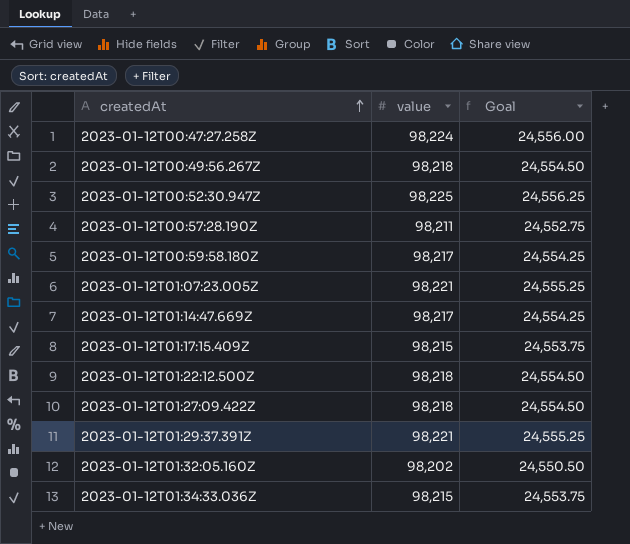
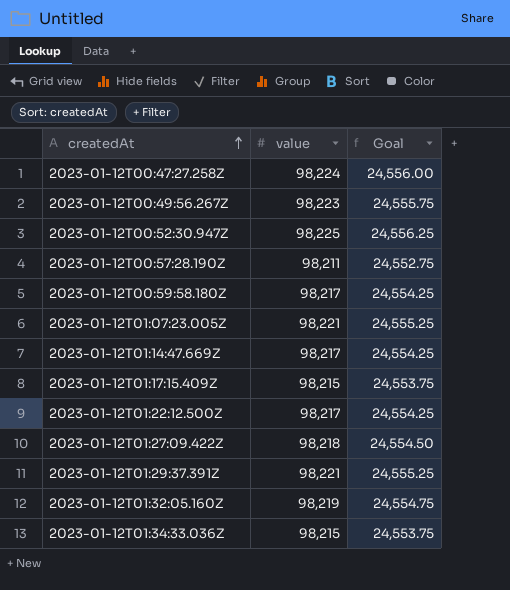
2023-01-12T00:49:56.267Z | value: 98,218 -> 98,223
2023-01-12T00:49:56.267Z | Goal: 24,554.50 -> 24,555.75
2023-01-12T01:22:12.500Z | value: 98,218 -> 98,217
2023-01-12T01:22:12.500Z | Goal: 24,554.50 -> 24,554.25
2023-01-12T01:32:05.160Z | value: 98,202 -> 98,219
2023-01-12T01:32:05.160Z | Goal: 24,550.50 -> 24,554.75

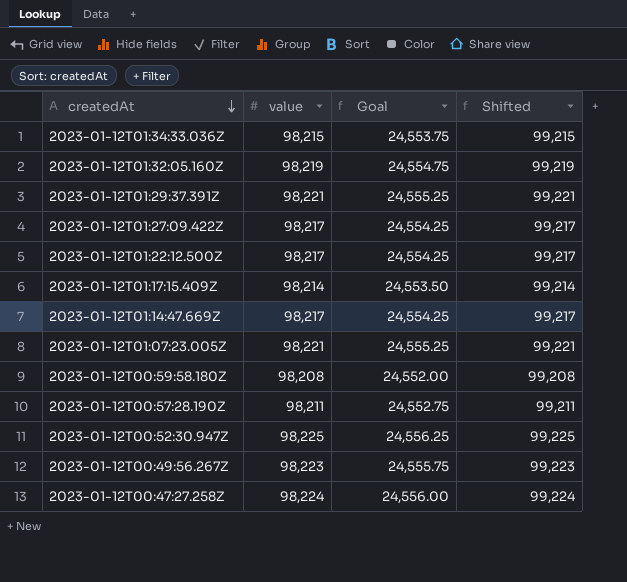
row order: createdAt ascending -> createdAt descending
column Shifted | formula: none -> [value] + 1000
2023-01-12T01:27:09.422Z | value: 98,218 -> 98,217
2023-01-12T01:27:09.422Z | Goal: 24,554.50 -> 24,554.25
2023-01-12T01:17:15.409Z | value: 98,215 -> 98,214
2023-01-12T01:17:15.409Z | Goal: 24,553.75 -> 24,553.50
2023-01-12T00:59:58.180Z | value: 98,217 -> 98,208
2023-01-12T00:59:58.180Z | Goal: 24,554.25 -> 24,552.00

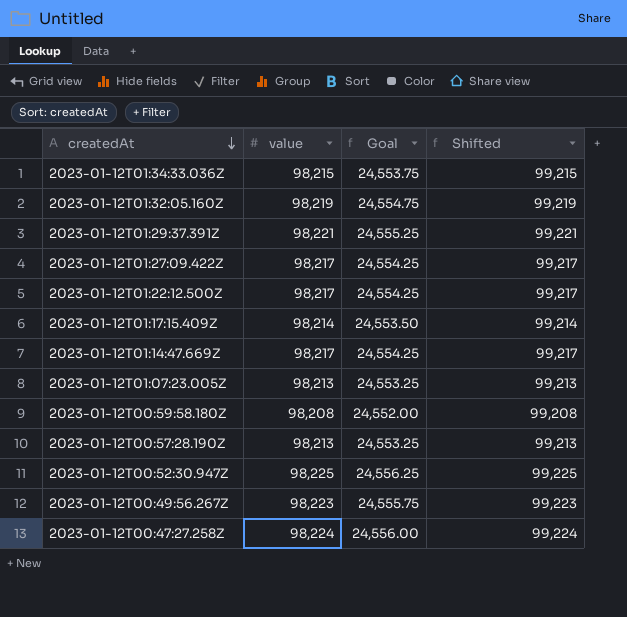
2023-01-12T01:07:23.005Z | value: 98,221 -> 98,213
2023-01-12T01:07:23.005Z | Goal: 24,555.25 -> 24,553.25
2023-01-12T01:07:23.005Z | Shifted: 99,221 -> 99,213
2023-01-12T00:57:28.190Z | value: 98,211 -> 98,213
2023-01-12T00:57:28.190Z | Goal: 24,552.75 -> 24,553.25
2023-01-12T00:57:28.190Z | Shifted: 99,211 -> 99,213

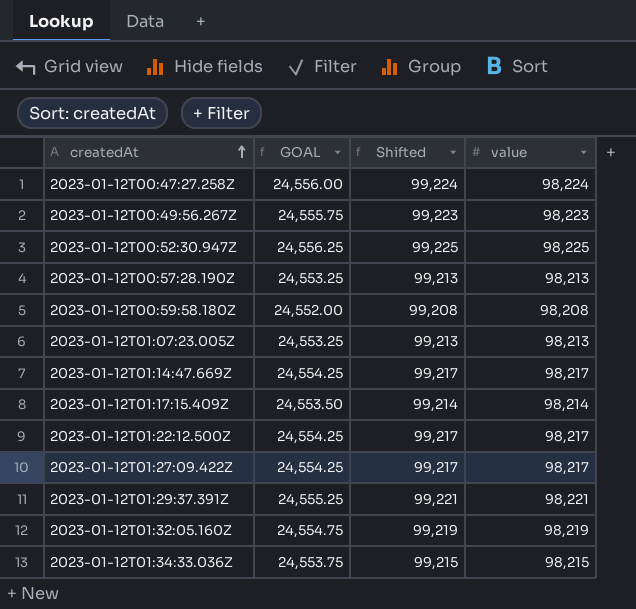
row order: createdAt descending -> createdAt ascending
column name: Goal -> GOAL
column value | position: 2 -> 4

